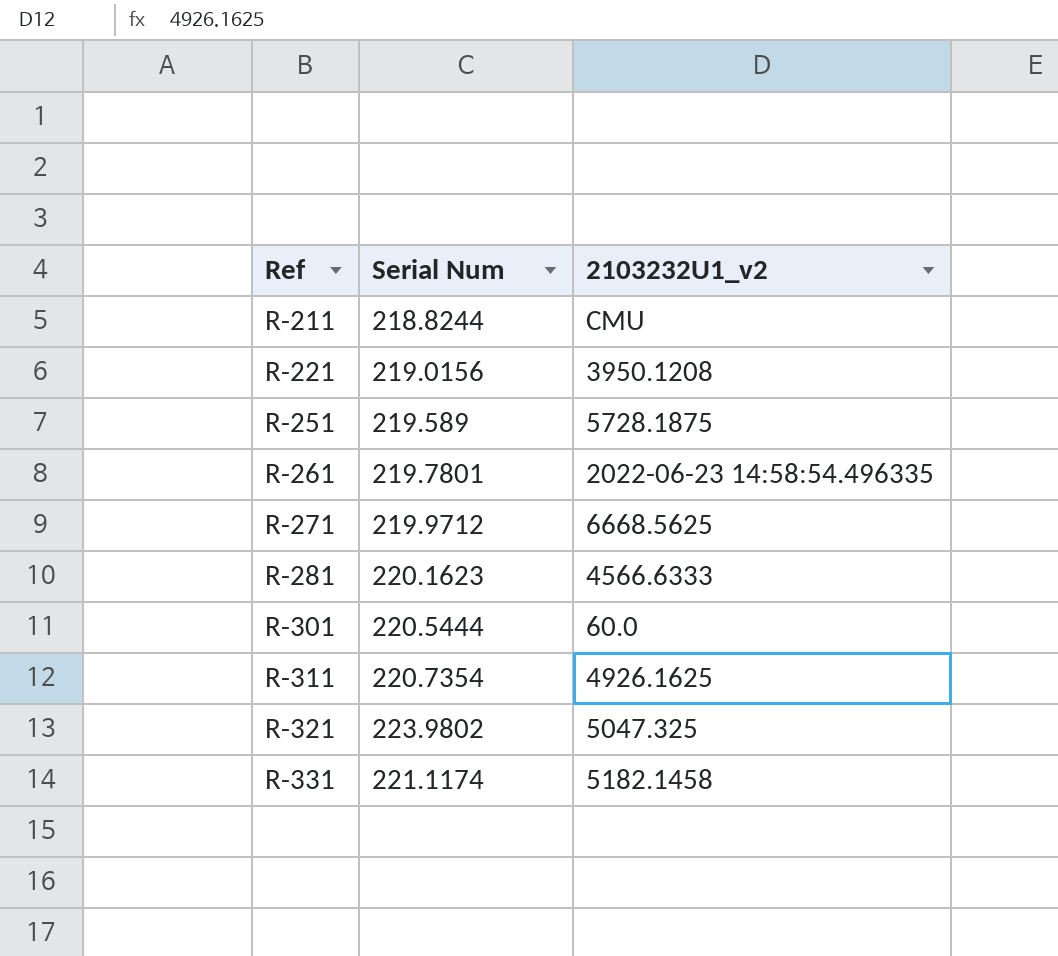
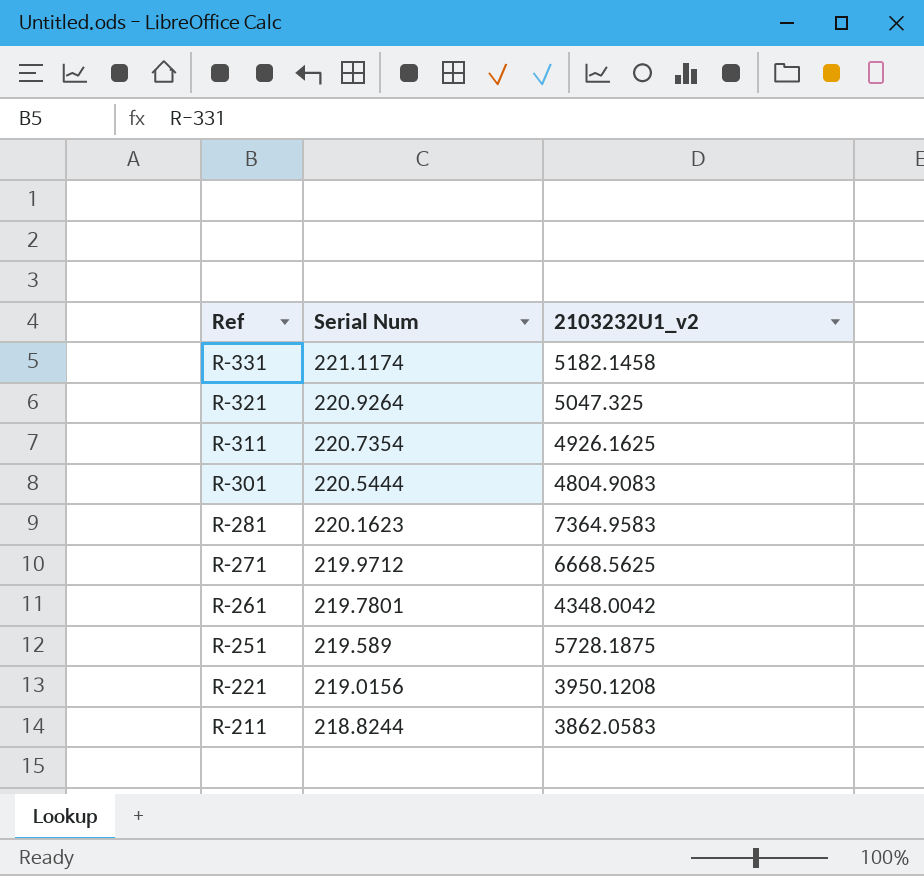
row order: Ref ascending -> Ref descending
R-321 | Serial Num: 223.9802 -> 220.9264
R-301 | 2103232U1_v2: 60.0 -> 4804.9083
R-281 | 2103232U1_v2: 4566.6333 -> 7364.9583
R-261 | 2103232U1_v2: 2022-06-23 14:58:54.496335 -> 4348.0042
R-211 | 2103232U1_v2: CMU -> 3862.0583

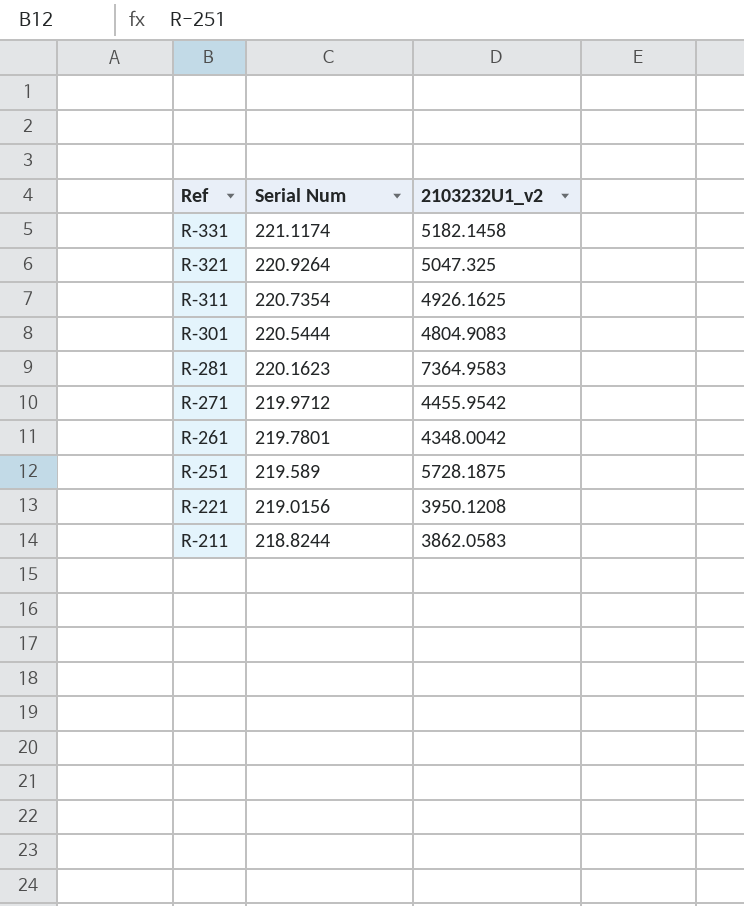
R-271 | 2103232U1_v2: 6668.5625 -> 4455.9542

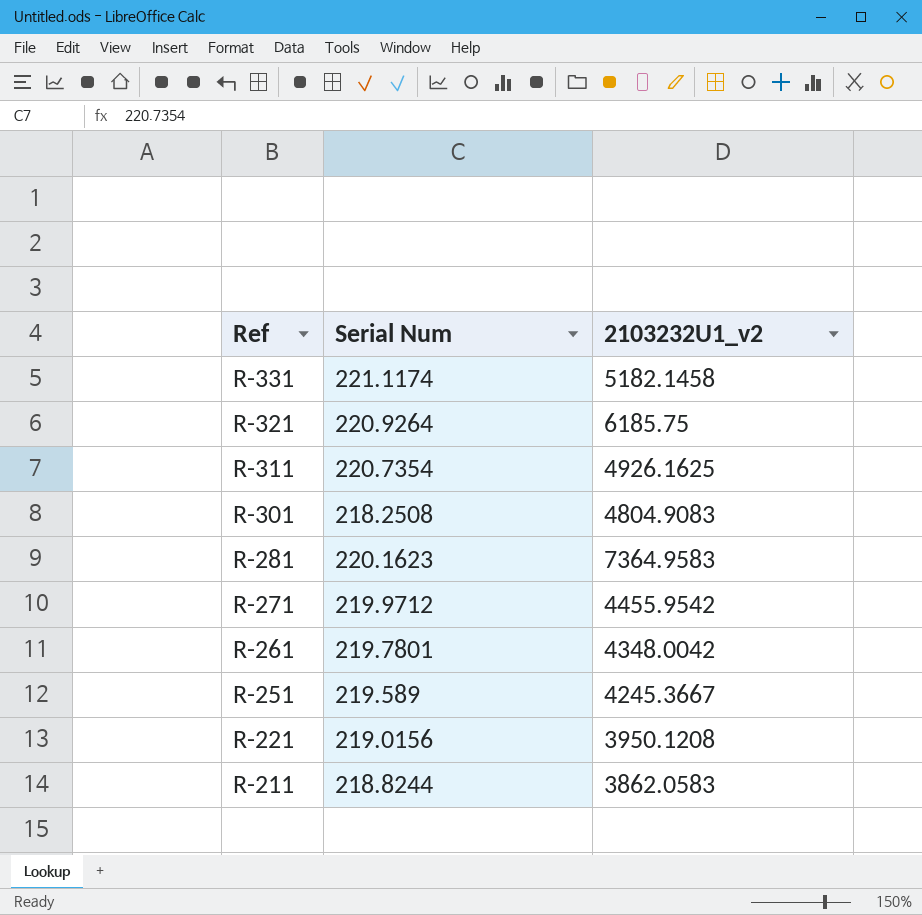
R-321 | 2103232U1_v2: 5047.325 -> 6185.75
R-301 | Serial Num: 220.5444 -> 218.2508
R-251 | 2103232U1_v2: 5728.1875 -> 4245.3667

